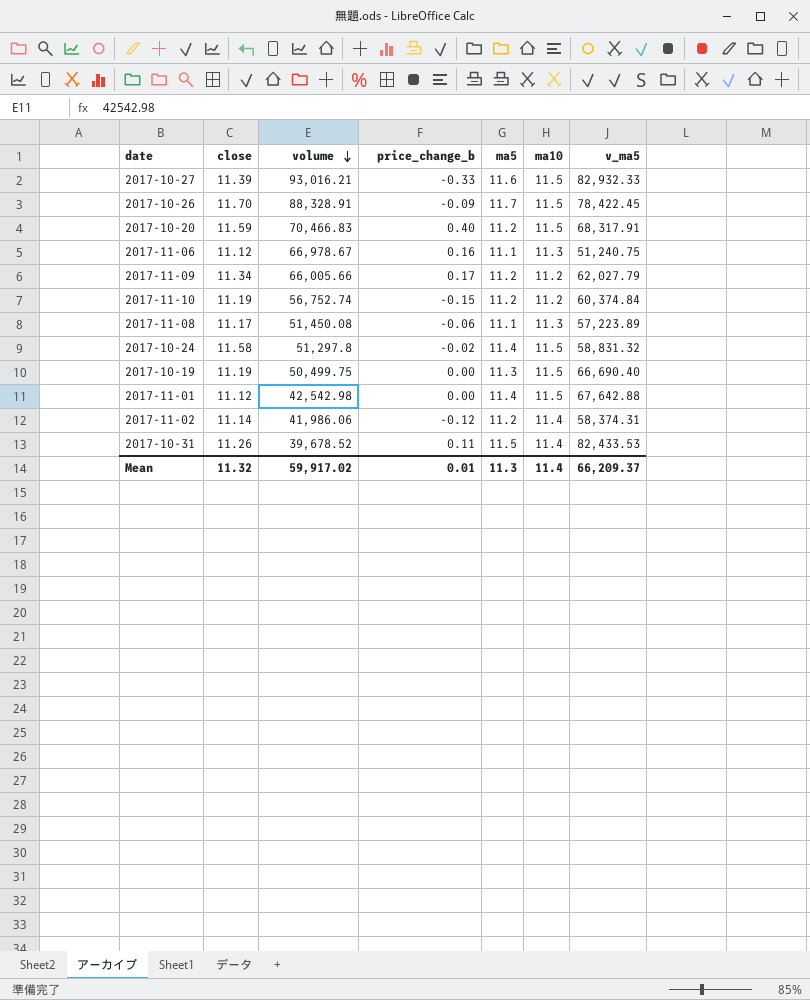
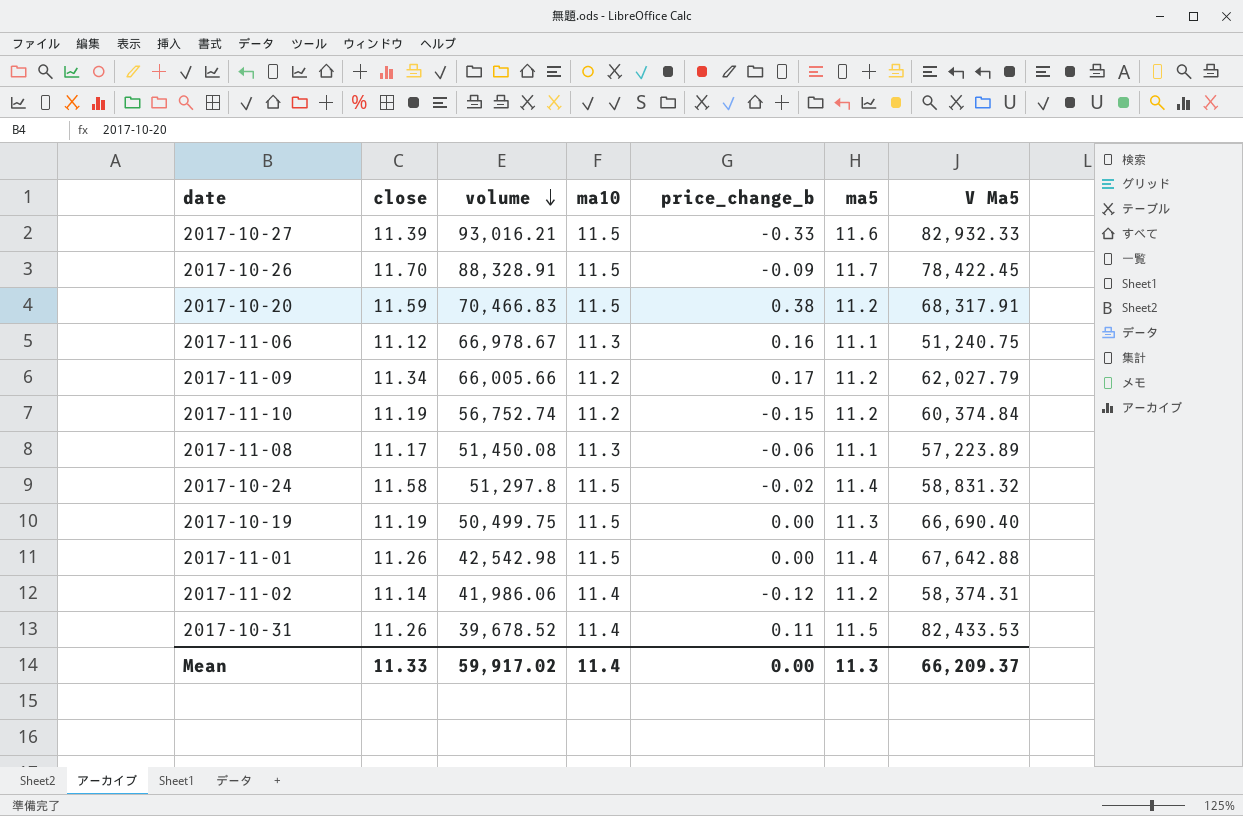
column ma10 | position: 6 -> 4
column name: v_ma5 -> V Ma5
2017-10-20 | price_change_b: 0.40 -> 0.38
2017-11-01 | close: 11.12 -> 11.26
Mean | close: 11.32 -> 11.33
Mean | price_change_b: 0.01 -> 0.00

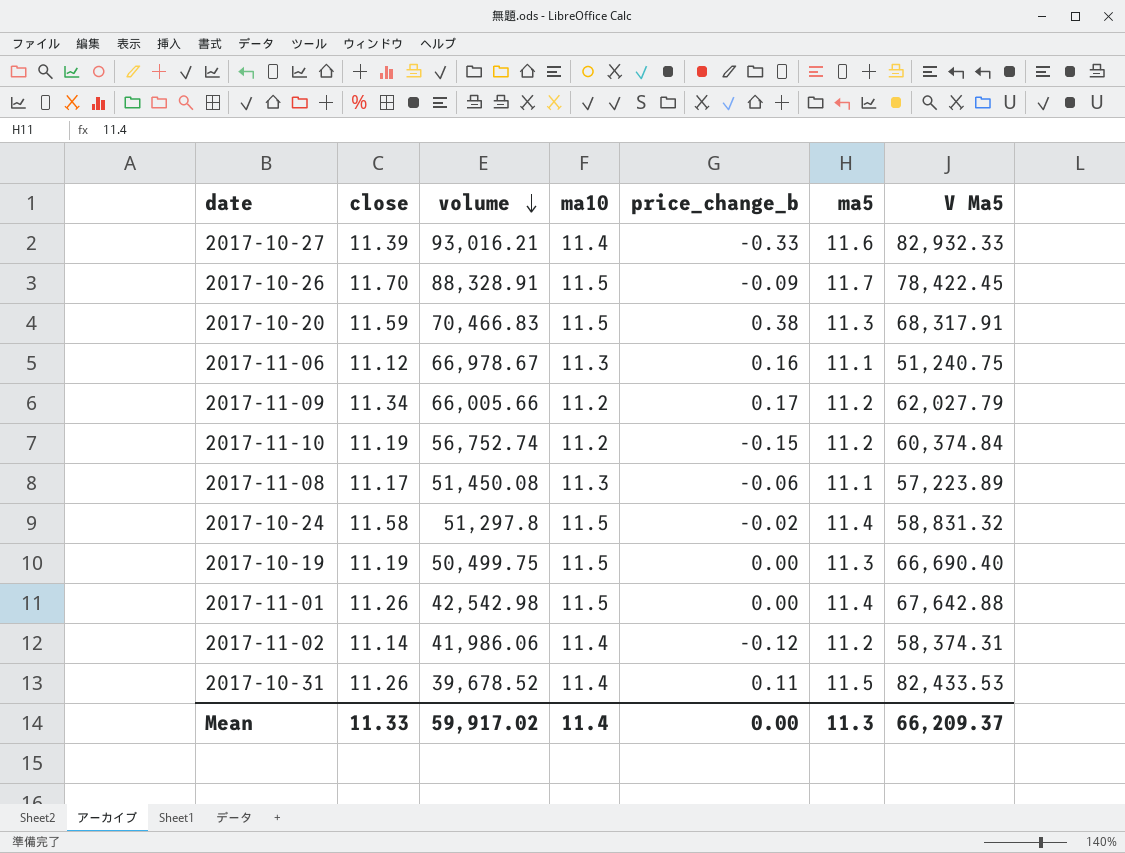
2017-10-27 | ma10: 11.5 -> 11.4
2017-10-20 | ma5: 11.2 -> 11.3

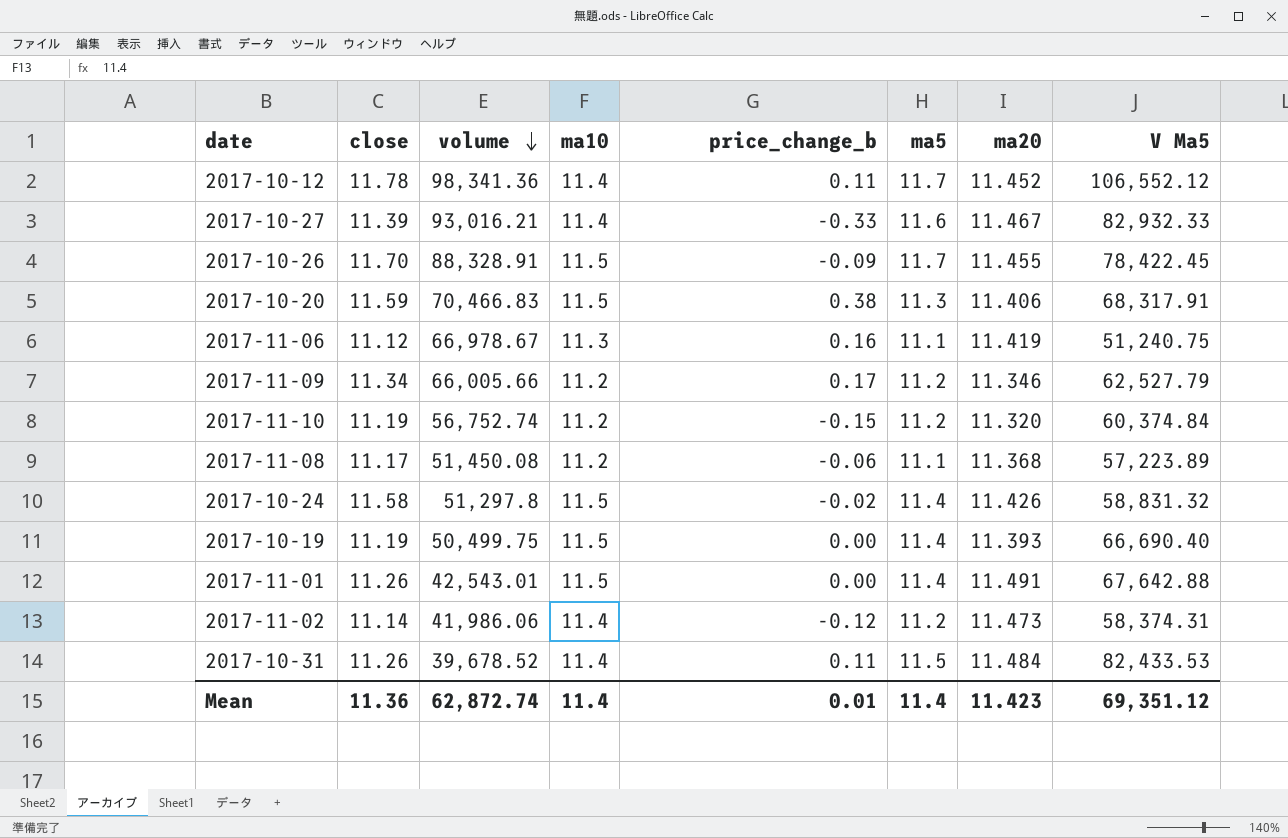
column ma20 | position: none -> 7
row 2017-10-12: none -> 11.78 | 98,341.36 | 11.4 | 0.11 | 11.7 | 11.452 | 106,552.12
2017-11-09 | V Ma5: 62,027.79 -> 62,527.79
2017-11-08 | ma10: 11.3 -> 11.2
2017-10-19 | ma5: 11.3 -> 11.4
2017-11-01 | volume: 42,542.98 -> 42,543.01
Mean | close: 11.33 -> 11.36
Mean | volume: 59,917.02 -> 62,872.74
Mean | price_change_b: 0.00 -> 0.01
Mean | ma5: 11.3 -> 11.4
Mean | V Ma5: 66,209.37 -> 69,351.12

